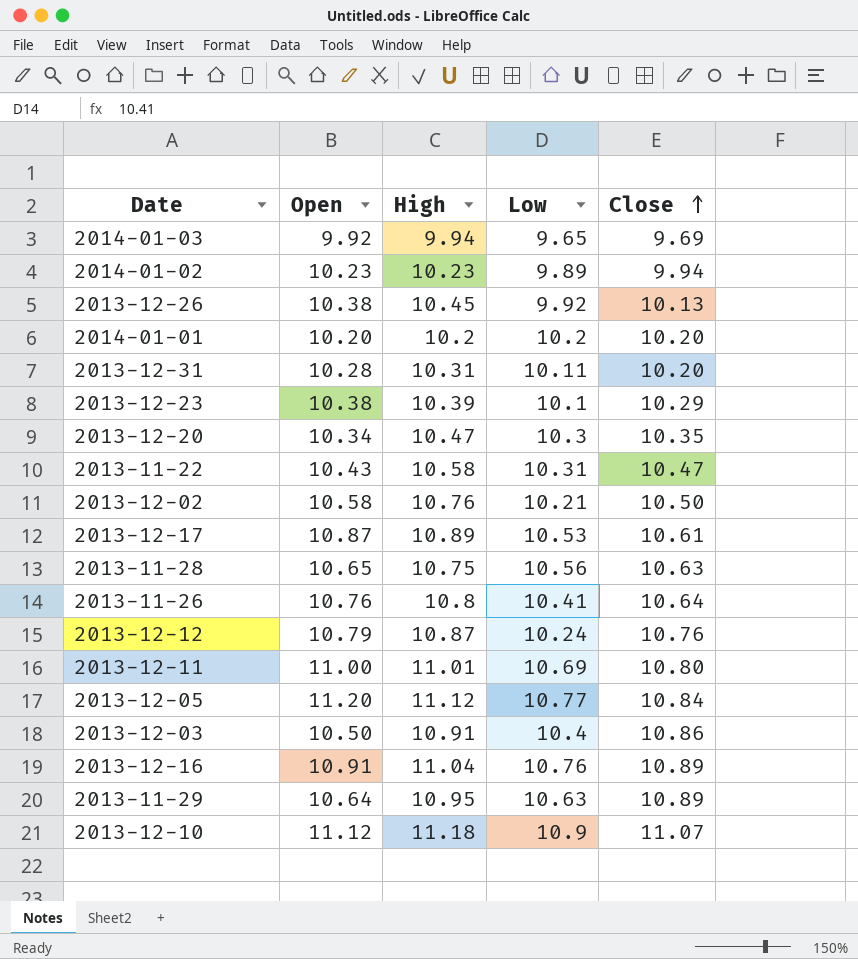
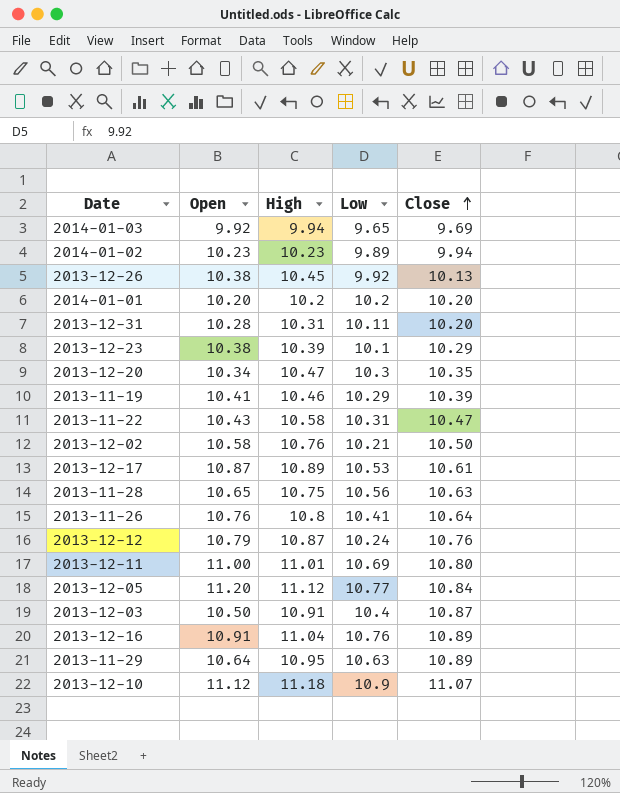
row 2013-11-19: none -> 10.41 | 10.46 | 10.29 | 10.39
2013-12-03 | Close: 10.86 -> 10.87

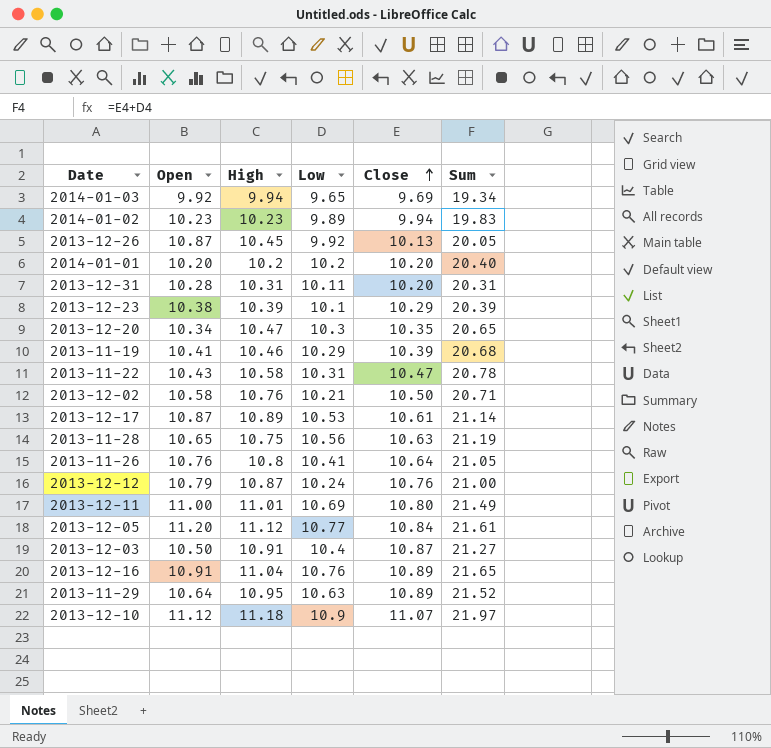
column Sum | formula: none -> [Low] + [Close]
2013-12-26 | Open: 10.38 -> 10.87

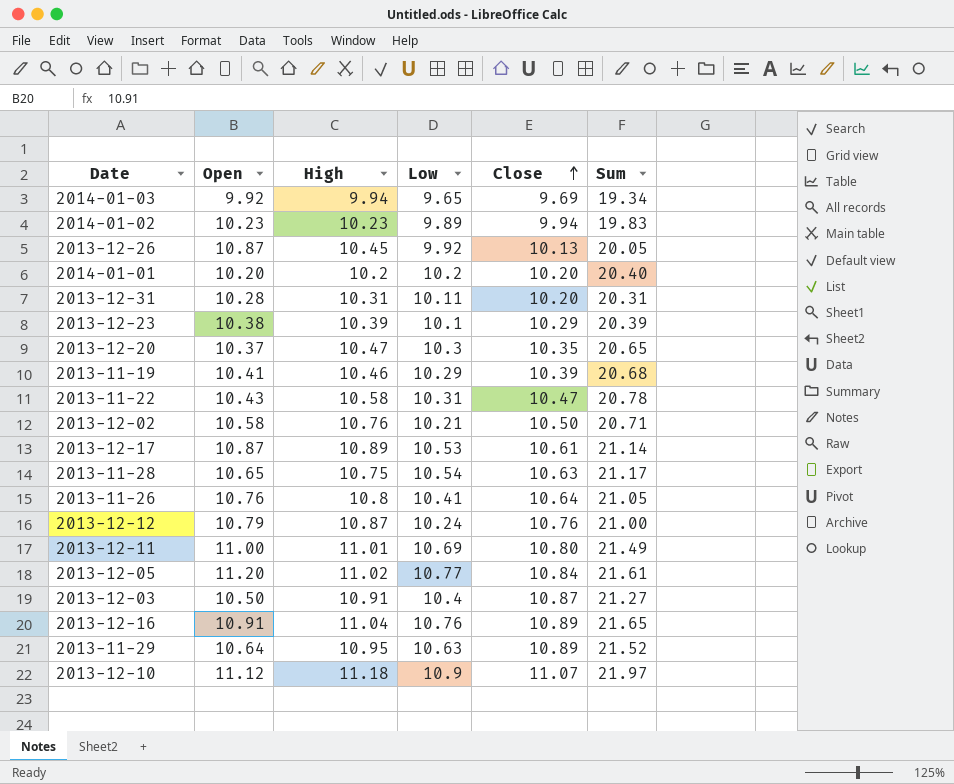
2013-12-20 | Open: 10.34 -> 10.37
2013-11-28 | Low: 10.56 -> 10.54
2013-11-28 | Sum: 21.19 -> 21.17
2013-12-05 | High: 11.12 -> 11.02

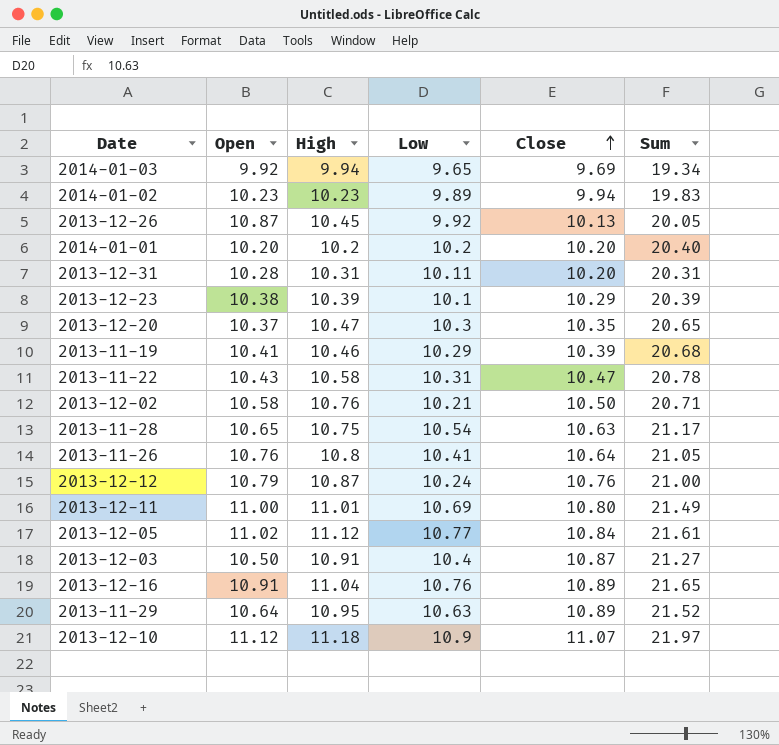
row 2013-12-17: 10.87 | 10.89 | 10.53 | 10.61 | 21.14 -> none
2013-12-05 | Open: 11.20 -> 11.02
2013-12-05 | High: 11.02 -> 11.12

